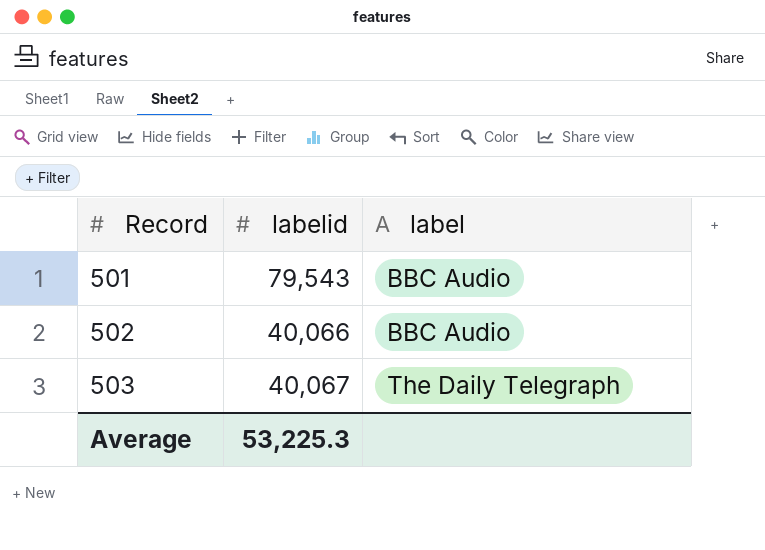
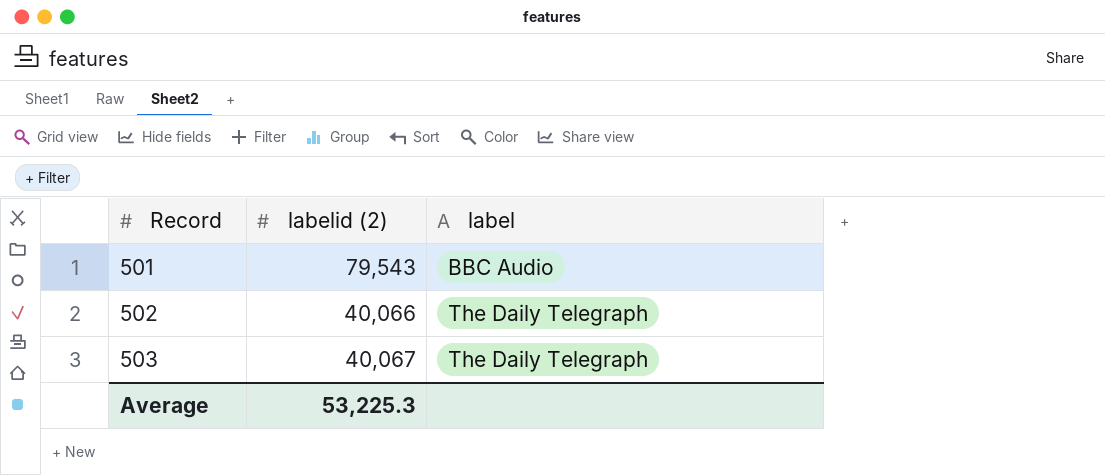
column name: labelid -> labelid (2)
502 | label: BBC Audio -> The Daily Telegraph

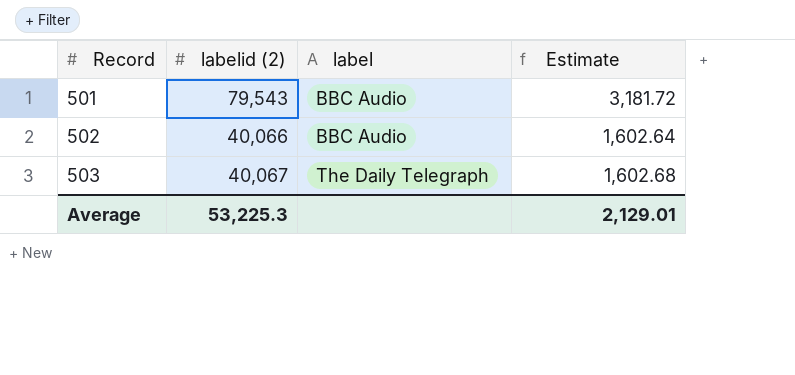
column Estimate | formula: none -> [labelid (2)] * 0.04
502 | label: The Daily Telegraph -> BBC Audio

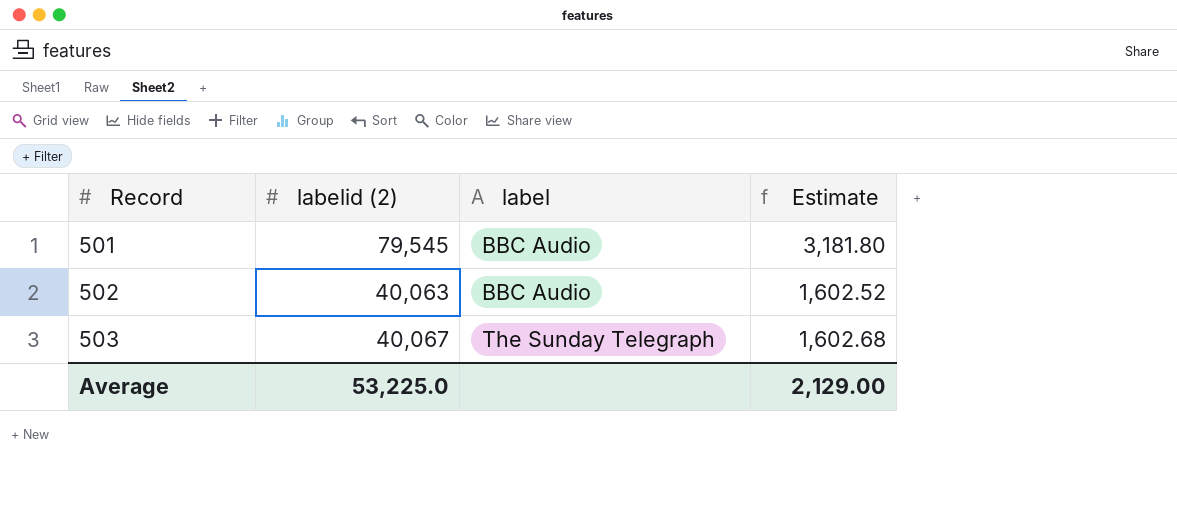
501 | labelid (2): 79,543 -> 79,545
501 | Estimate: 3,181.72 -> 3,181.80
502 | labelid (2): 40,066 -> 40,063
502 | Estimate: 1,602.64 -> 1,602.52
503 | label: The Daily Telegraph -> The Sunday Telegraph
Average | labelid (2): 53,225.3 -> 53,225.0
Average | Estimate: 2,129.01 -> 2,129.00

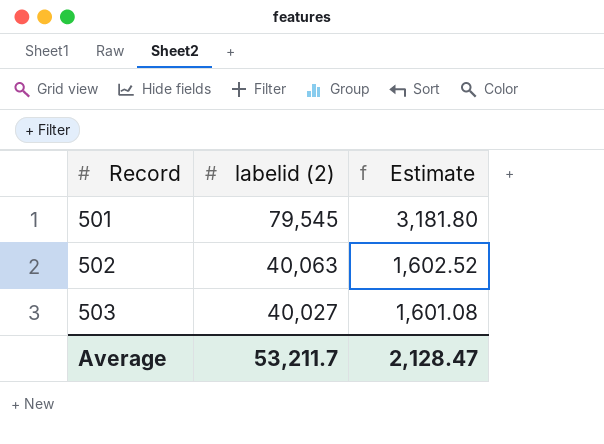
column label | position: 3 -> none
503 | labelid (2): 40,067 -> 40,027
503 | Estimate: 1,602.68 -> 1,601.08
Average | labelid (2): 53,225.0 -> 53,211.7
Average | Estimate: 2,129.00 -> 2,128.47

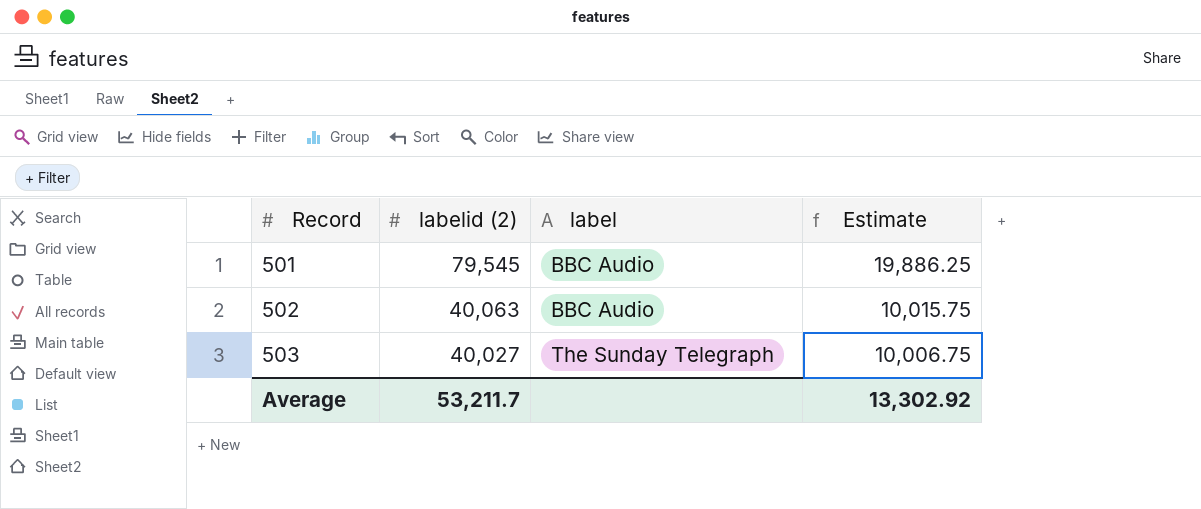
column label | position: none -> 3
column Estimate | formula: [labelid (2)] * 0.04 -> [labelid (2)] * 0.25
Average | Estimate: 2,128.47 -> 13,302.92

